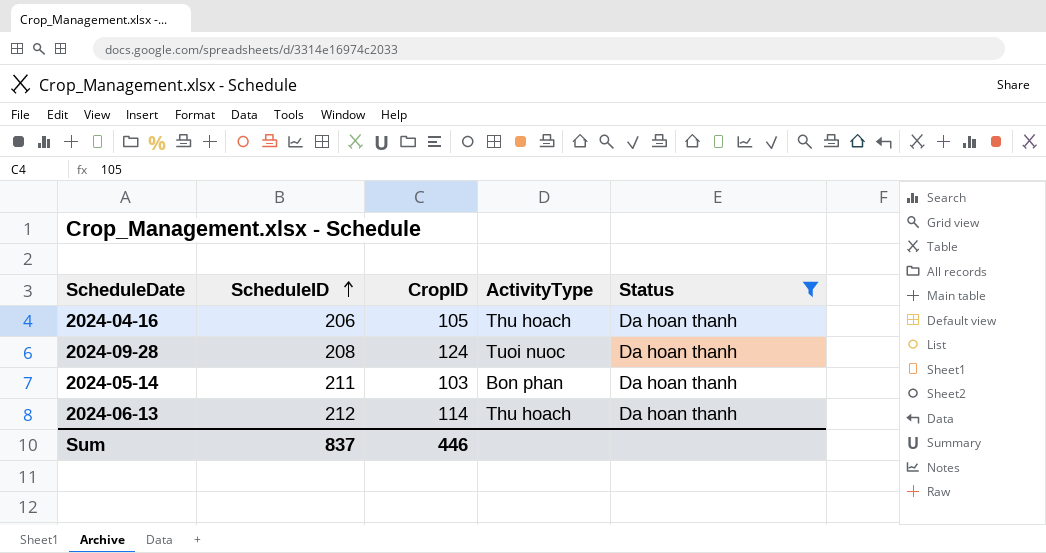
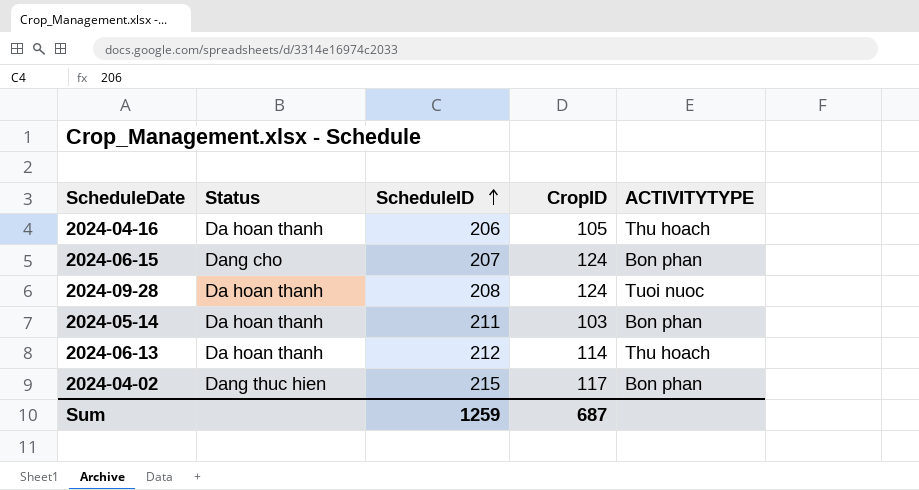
filter: Status = Da hoan thanh -> none
column Status | position: 5 -> 2
column name: ActivityType -> ACTIVITYTYPE
Sum | ScheduleID: 837 -> 1259
Sum | CropID: 446 -> 687

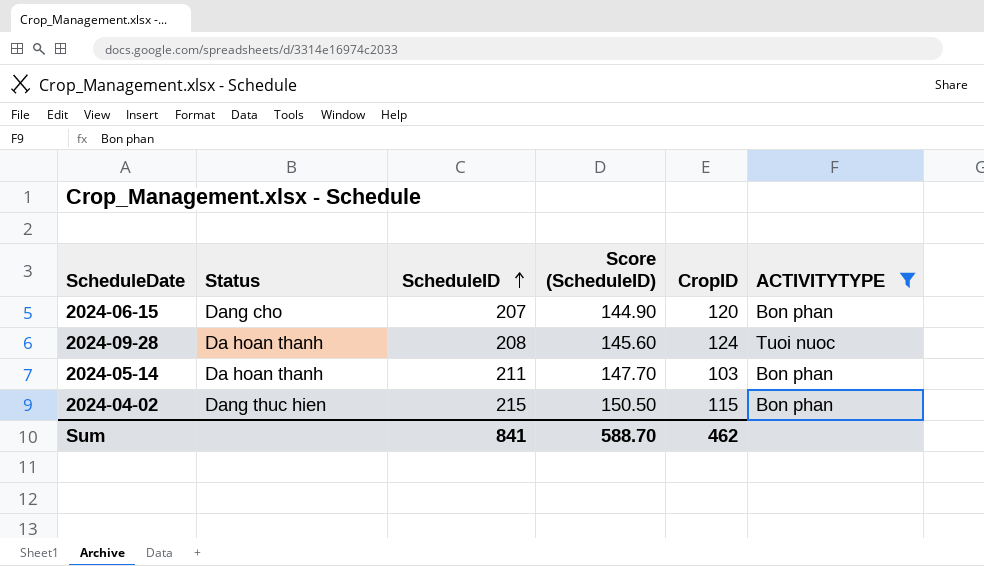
filter: none -> ACTIVITYTYPE != Thu hoach
column Score (ScheduleID) | formula: none -> [ScheduleID] * 0.7
2024-06-15 | CropID: 124 -> 120
2024-04-02 | CropID: 117 -> 115
Sum | ScheduleID: 1259 -> 841
Sum | CropID: 687 -> 462

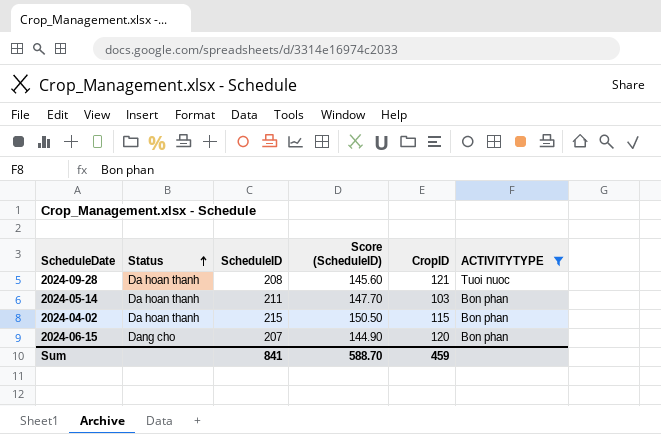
row order: ScheduleID ascending -> Status ascending
2024-09-28 | CropID: 124 -> 121
2024-04-02 | Status: Dang thuc hien -> Da hoan thanh
Sum | CropID: 462 -> 459

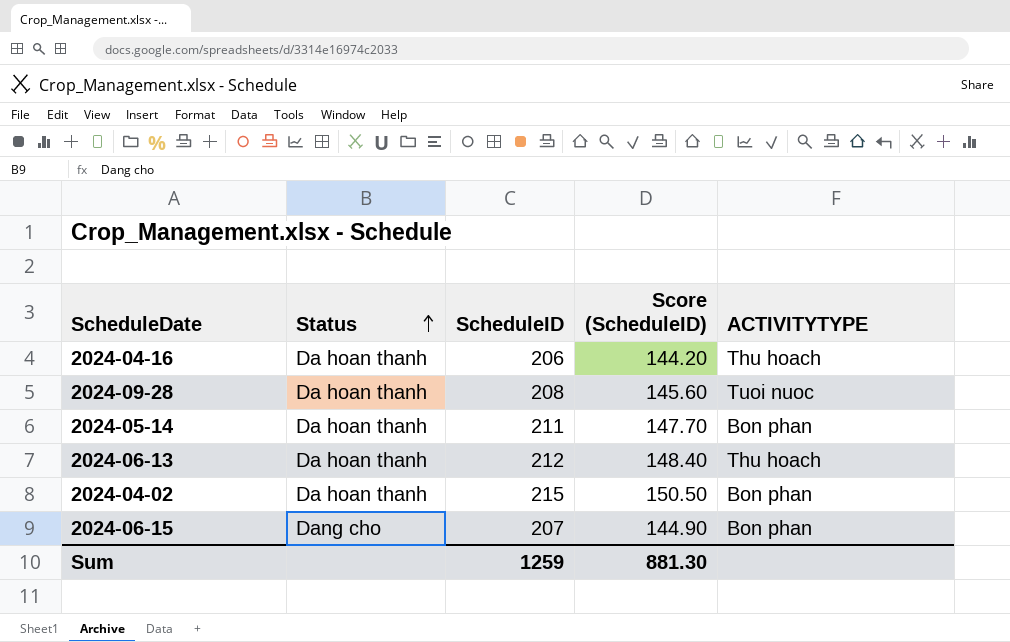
filter: ACTIVITYTYPE != Thu hoach -> none
column CropID | position: 5 -> none
Sum | ScheduleID: 841 -> 1259
Sum | Score (ScheduleID): 588.70 -> 881.30

